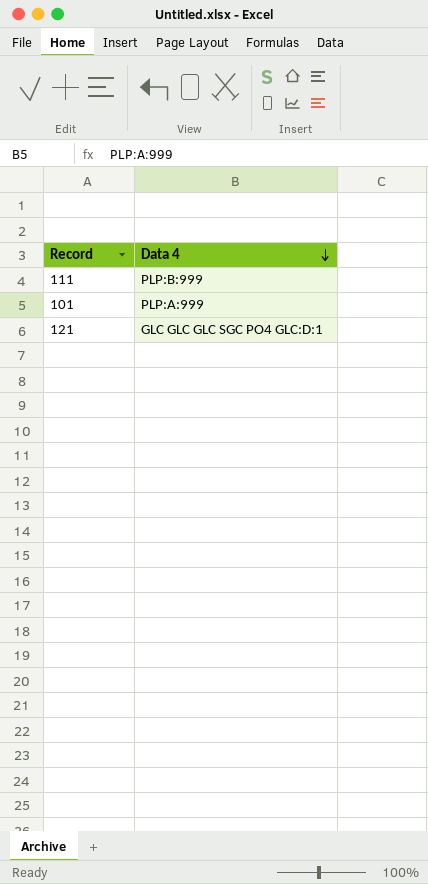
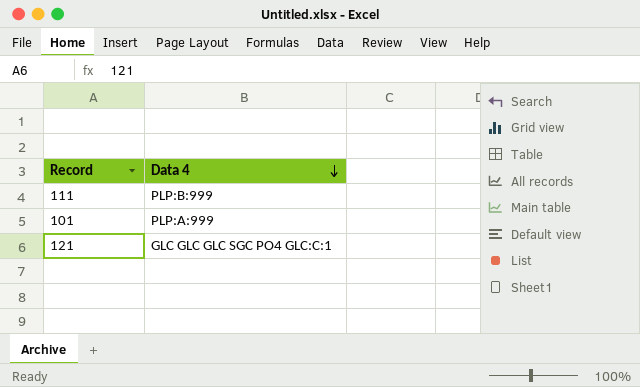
121 | Data 4: GLC GLC GLC SGC PO4 GLC:D:1 -> GLC GLC GLC SGC PO4 GLC:C:1

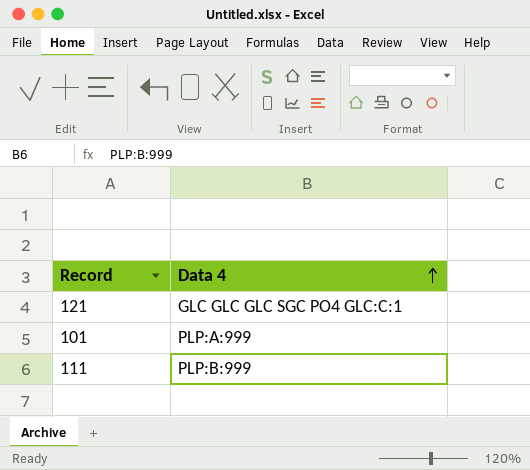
row order: Data 4 descending -> Data 4 ascending

